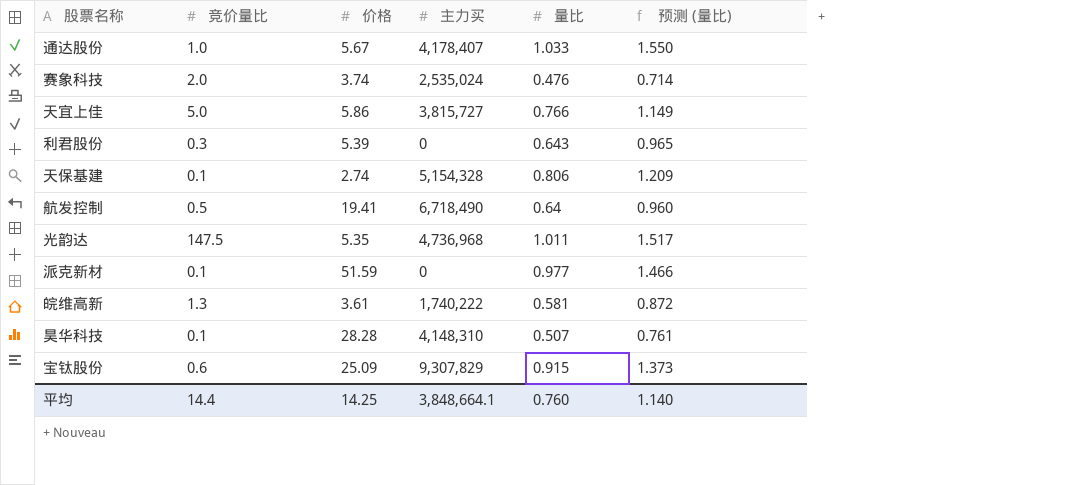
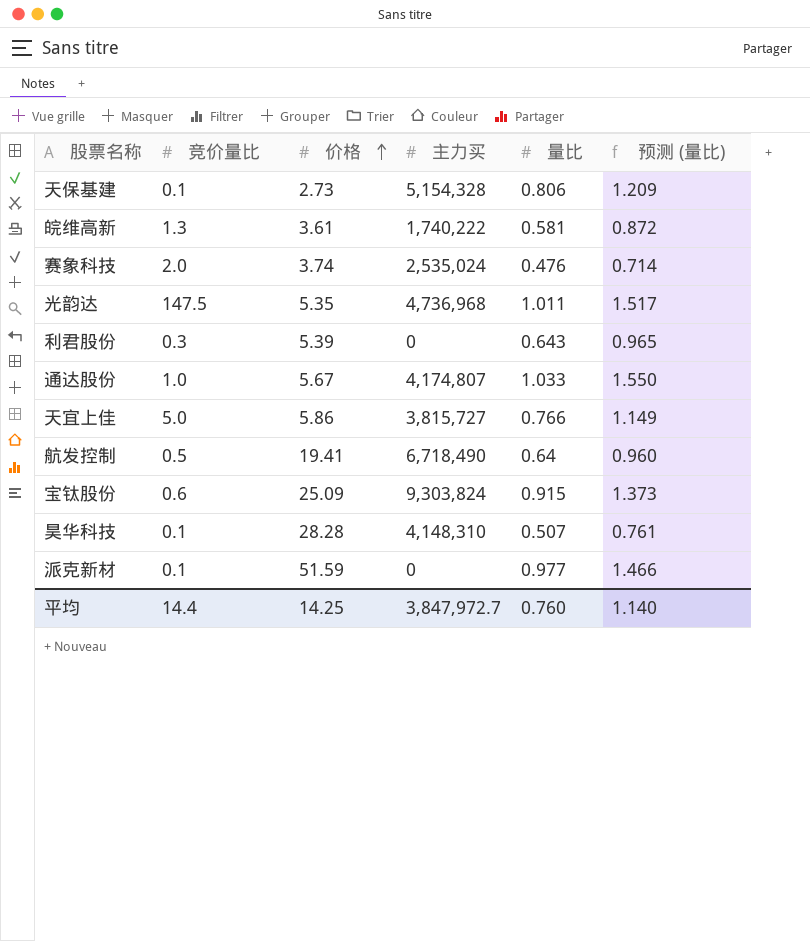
row order: none -> 价格 ascending
天保基建 | 价格: 2.74 -> 2.73
通达股份 | 主力买: 4,178,407 -> 4,174,807
宝钛股份 | 主力买: 9,307,829 -> 9,303,824
平均 | 主力买: 3,848,664.1 -> 3,847,972.7

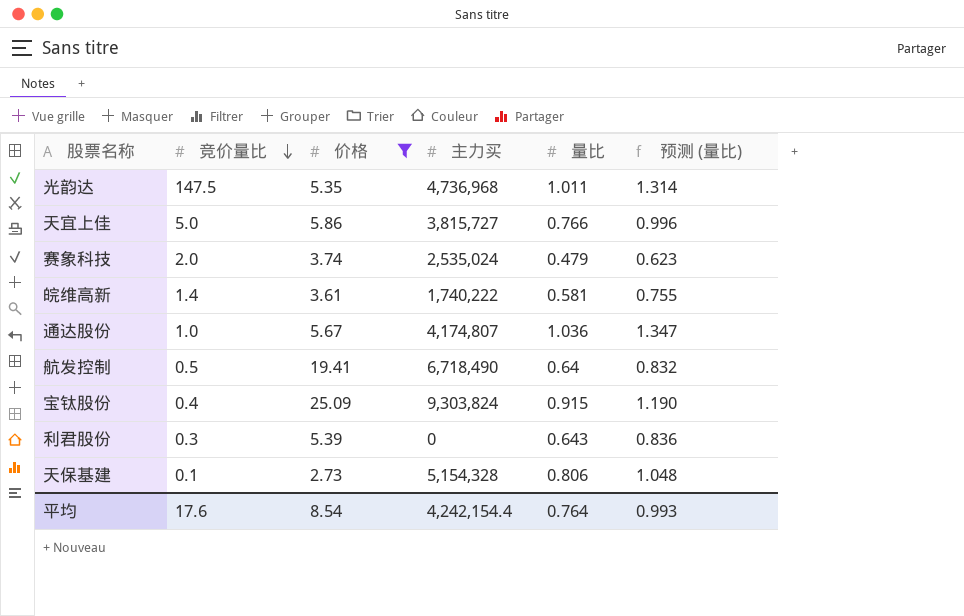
filter: none -> 价格 <= 25.09
row order: 价格 ascending -> 竞价量比 descending
column 预测 (量比) | formula: [量比] * 1.5 -> [量比] * 1.3
赛象科技 | 量比: 0.476 -> 0.479
皖维高新 | 竞价量比: 1.3 -> 1.4
通达股份 | 量比: 1.033 -> 1.036
宝钛股份 | 竞价量比: 0.6 -> 0.4
平均 | 竞价量比: 14.4 -> 17.6
平均 | 价格: 14.25 -> 8.54
平均 | 主力买: 3,847,972.7 -> 4,242,154.4
平均 | 量比: 0.760 -> 0.764
平均 | 预测 (量比): 1.140 -> 0.993

